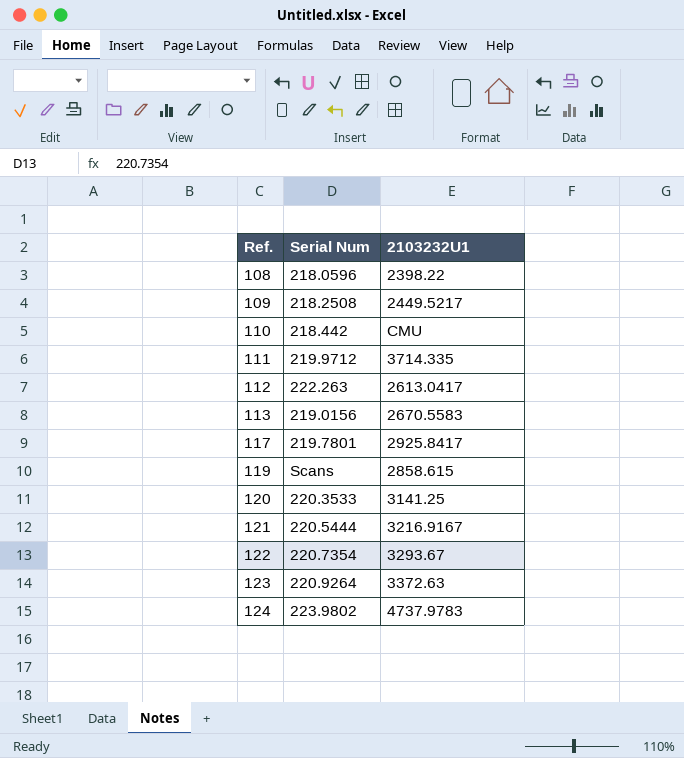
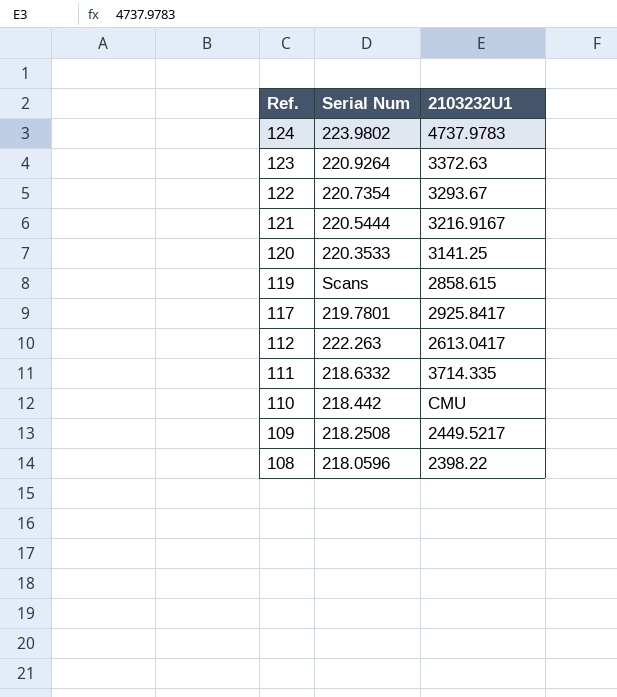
row order: Ref. ascending -> Ref. descending
row 113: 219.0156 | 2670.5583 -> none
111 | Serial Num: 219.9712 -> 218.6332

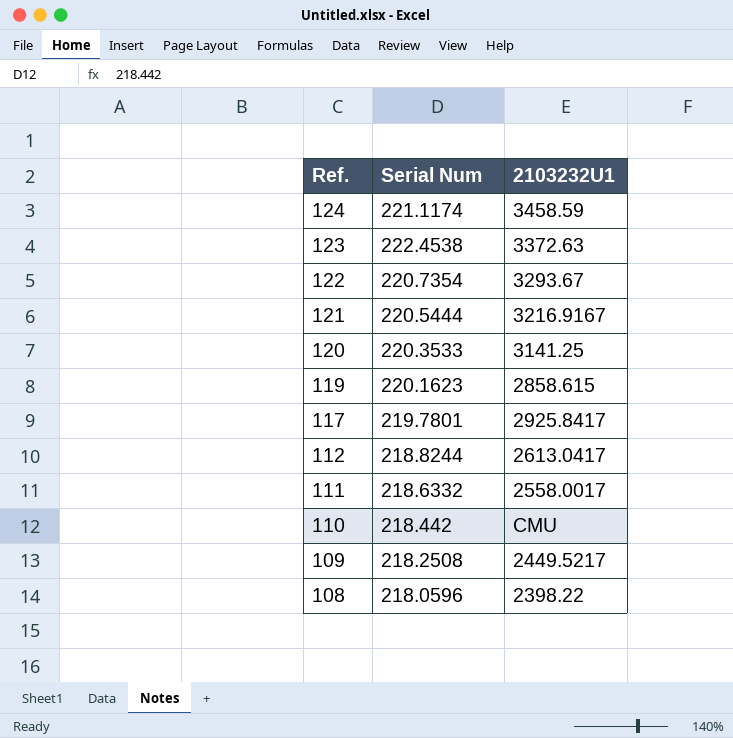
124 | Serial Num: 223.9802 -> 221.1174
124 | 2103232U1: 4737.9783 -> 3458.59
123 | Serial Num: 220.9264 -> 222.4538
119 | Serial Num: Scans -> 220.1623
112 | Serial Num: 222.263 -> 218.8244
111 | 2103232U1: 3714.335 -> 2558.0017

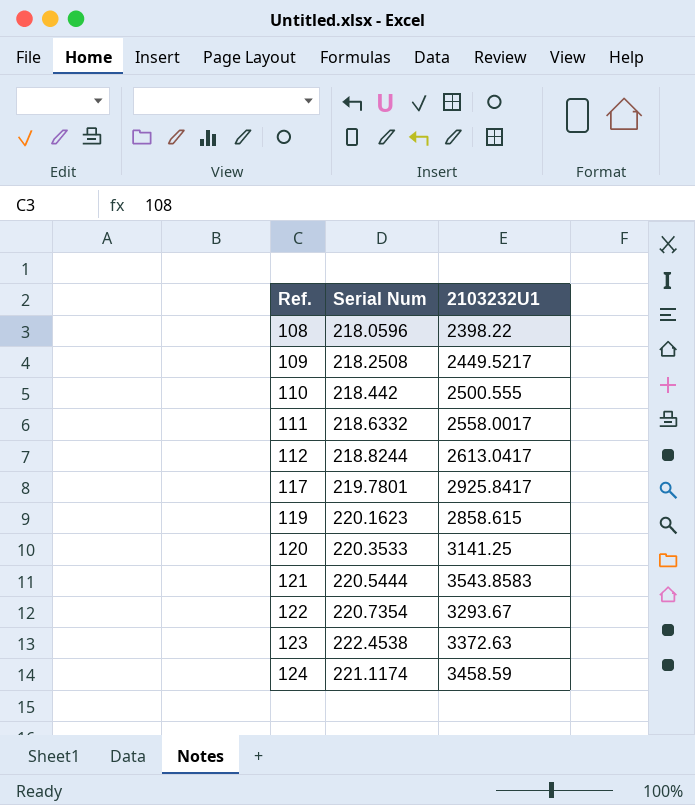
row order: Ref. descending -> Ref. ascending
110 | 2103232U1: CMU -> 2500.555
121 | 2103232U1: 3216.9167 -> 3543.8583

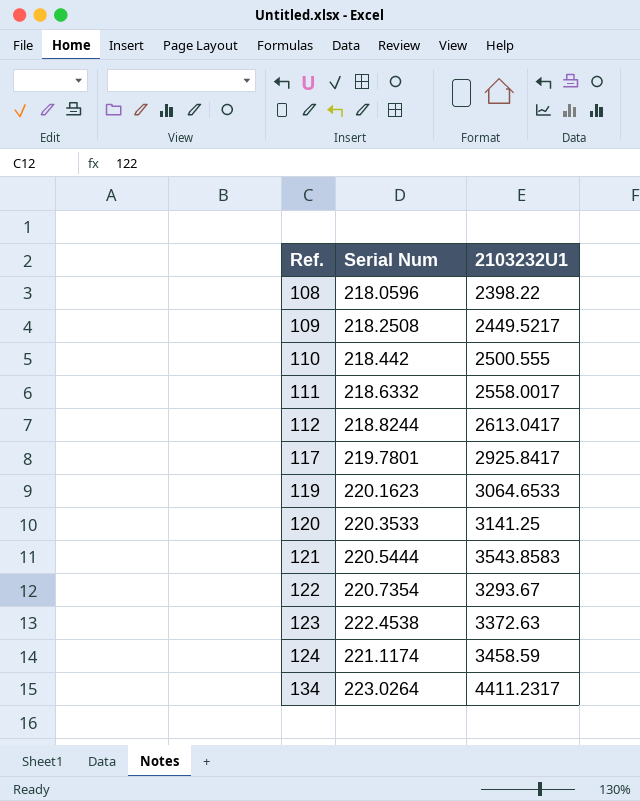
119 | 2103232U1: 2858.615 -> 3064.6533
row 134: none -> 223.0264 | 4411.2317

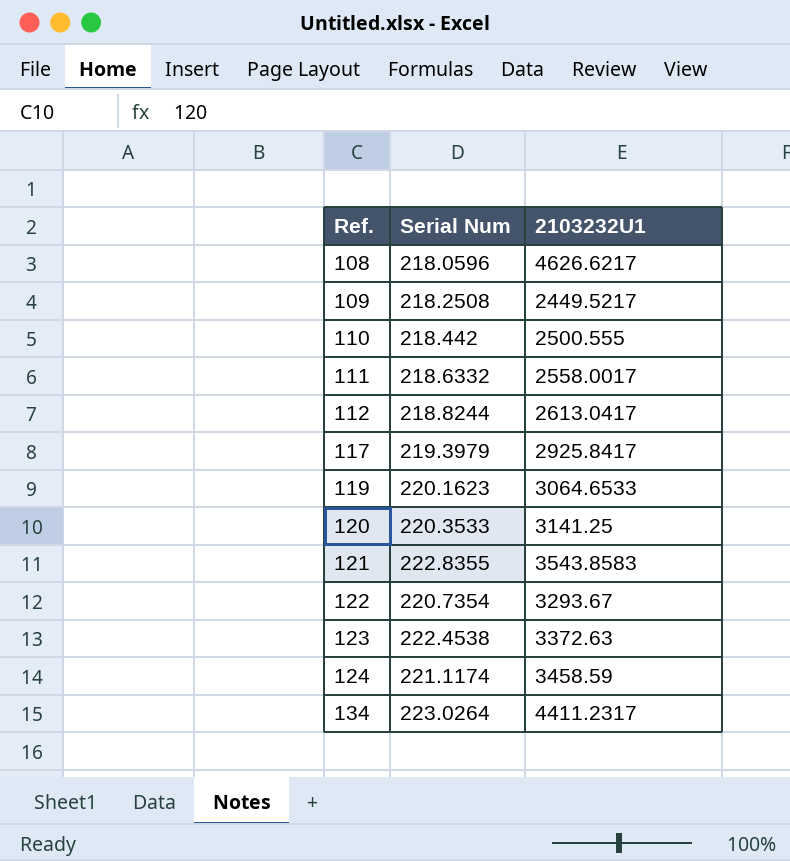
108 | 2103232U1: 2398.22 -> 4626.6217
117 | Serial Num: 219.7801 -> 219.3979
121 | Serial Num: 220.5444 -> 222.8355

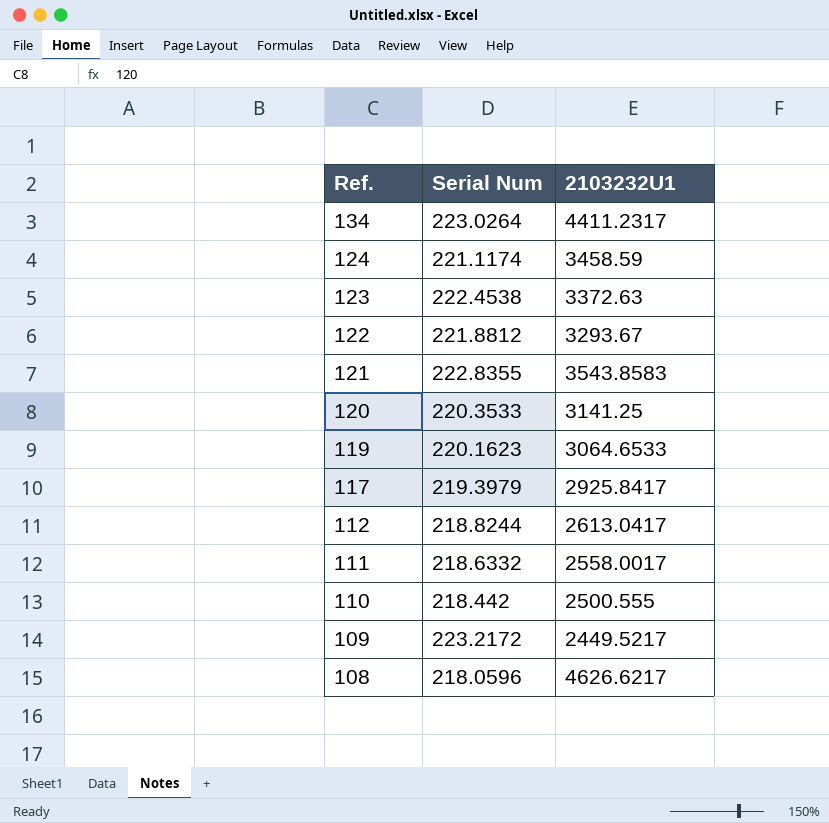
row order: Ref. ascending -> Ref. descending
122 | Serial Num: 220.7354 -> 221.8812
109 | Serial Num: 218.2508 -> 223.2172

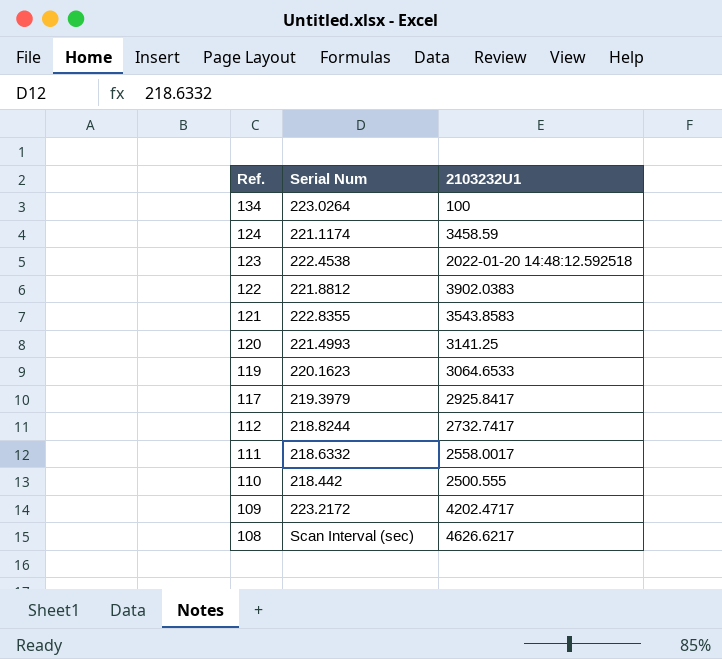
134 | 2103232U1: 4411.2317 -> 100
123 | 2103232U1: 3372.63 -> 2022-01-20 14:48:12.592518
122 | 2103232U1: 3293.67 -> 3902.0383
120 | Serial Num: 220.3533 -> 221.4993
112 | 2103232U1: 2613.0417 -> 2732.7417
109 | 2103232U1: 2449.5217 -> 4202.4717
108 | Serial Num: 218.0596 -> Scan Interval (sec)

